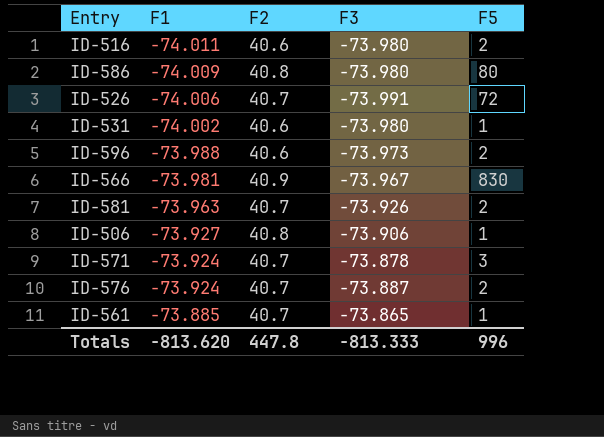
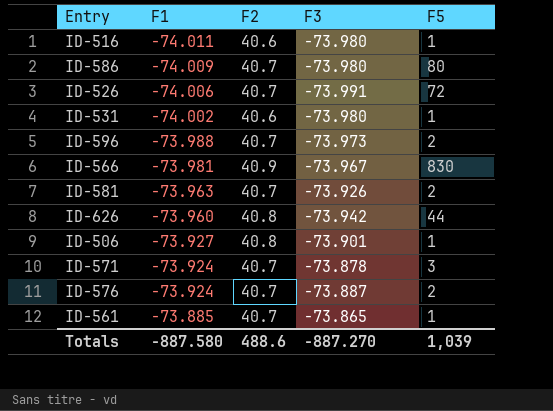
ID-516 | F5: 2 -> 1
ID-586 | F2: 40.8 -> 40.7
ID-596 | F2: 40.6 -> 40.7
row ID-626: none -> -73.960 | 40.8 | -73.942 | 44
ID-506 | F3: -73.906 -> -73.901
Totals | F1: -813.620 -> -887.580
Totals | F2: 447.8 -> 488.6
Totals | F3: -813.333 -> -887.270
Totals | F5: 996 -> 1,039

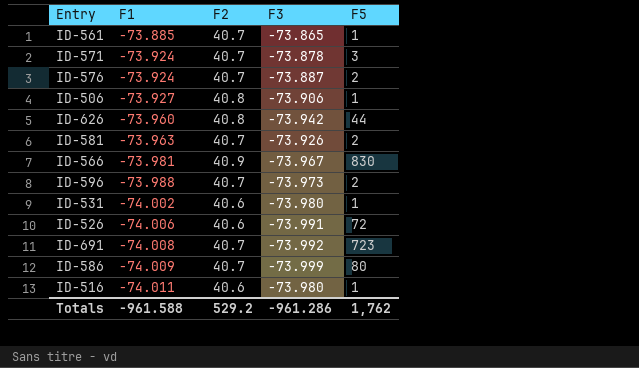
row order: F1 ascending -> F1 descending
ID-506 | F3: -73.901 -> -73.906
ID-526 | F2: 40.7 -> 40.6
row ID-691: none -> -74.008 | 40.7 | -73.992 | 723
ID-586 | F3: -73.980 -> -73.999
Totals | F1: -887.580 -> -961.588
Totals | F2: 488.6 -> 529.2
Totals | F3: -887.270 -> -961.286
Totals | F5: 1,039 -> 1,762

